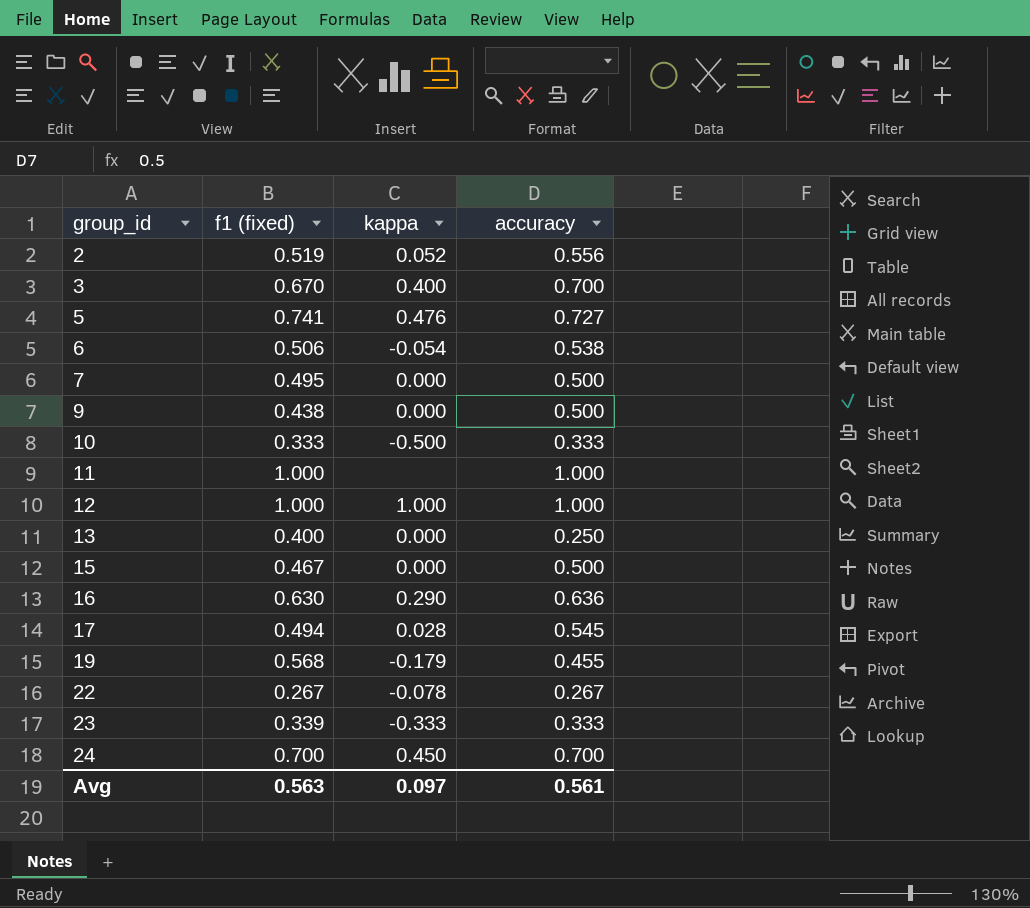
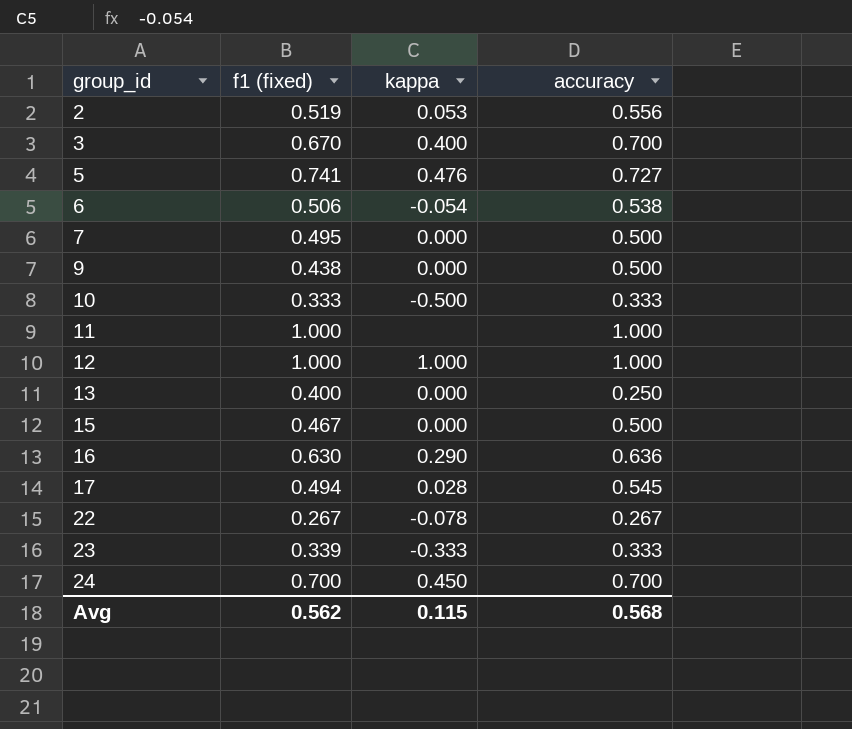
row 19: 0.568 | -0.179 | 0.455 -> none
2 | kappa: 0.052 -> 0.053
Avg | f1 (fixed): 0.563 -> 0.562
Avg | kappa: 0.097 -> 0.115
Avg | accuracy: 0.561 -> 0.568

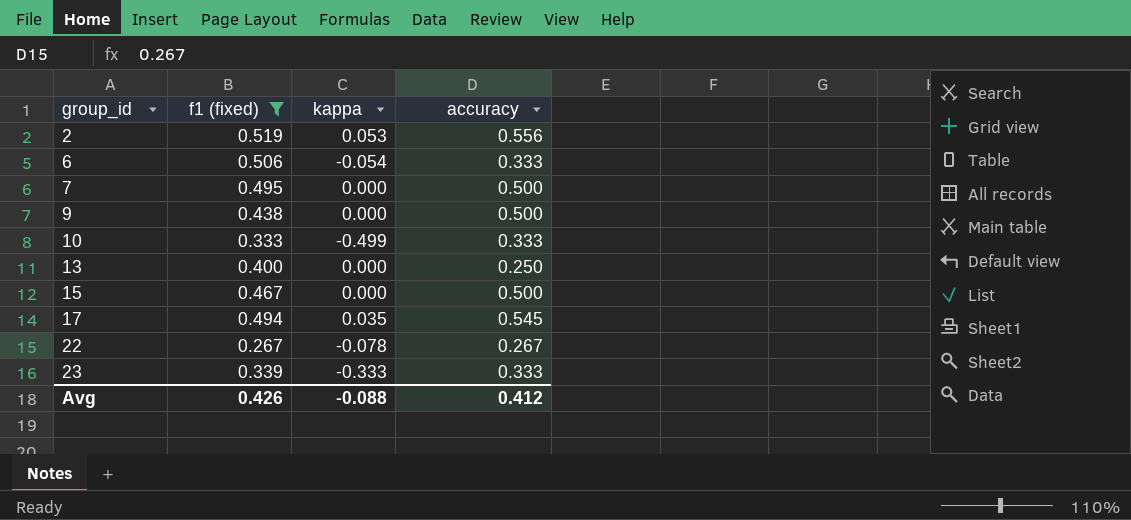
filter: none -> f1 (fixed) <= 0.519
6 | accuracy: 0.538 -> 0.333
10 | kappa: -0.500 -> -0.499
17 | kappa: 0.028 -> 0.035
Avg | f1 (fixed): 0.562 -> 0.426
Avg | kappa: 0.115 -> -0.088
Avg | accuracy: 0.568 -> 0.412

